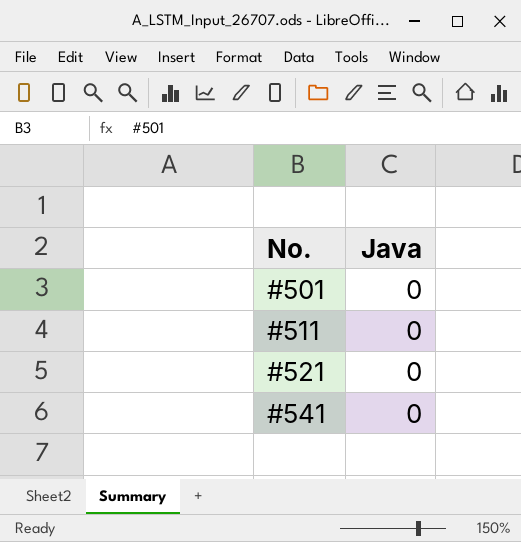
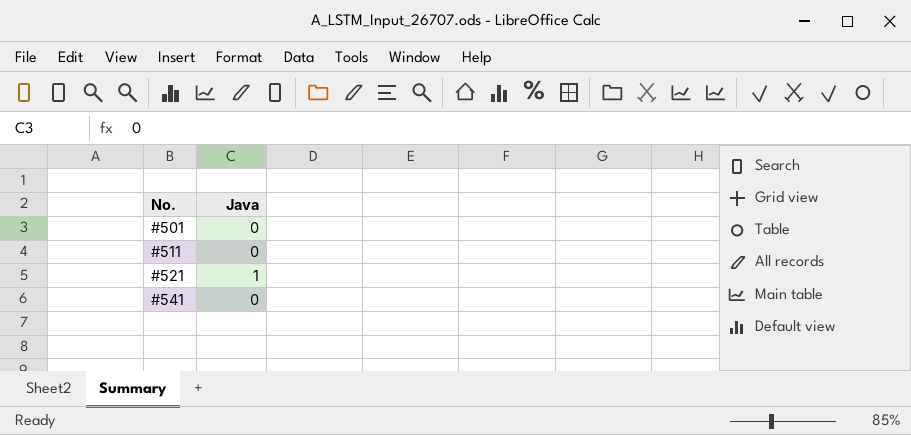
#521 | Java: 0 -> 1

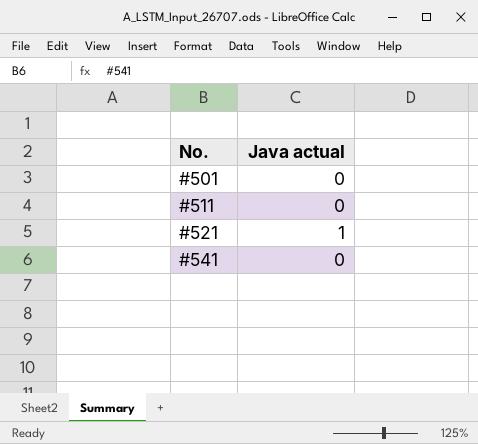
column name: Java -> Java actual

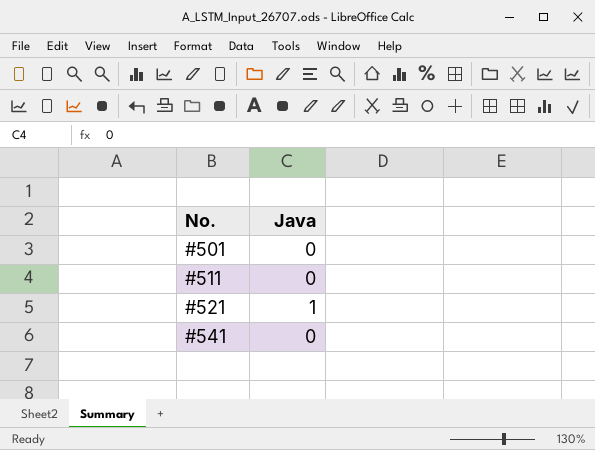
column name: Java actual -> Java

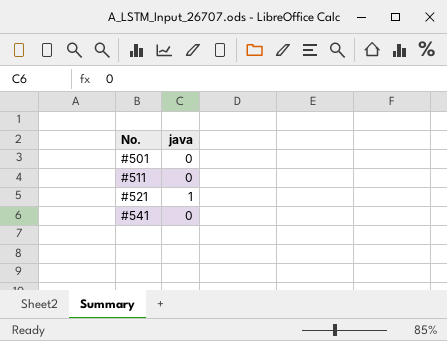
column name: Java -> java

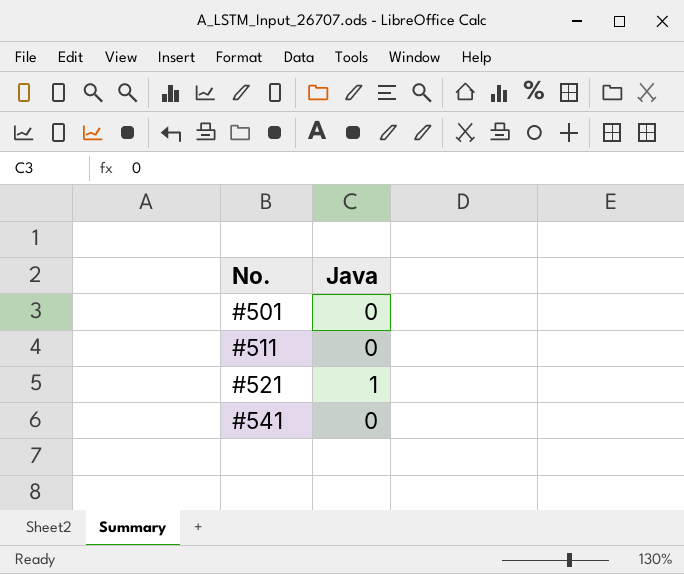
column name: java -> Java

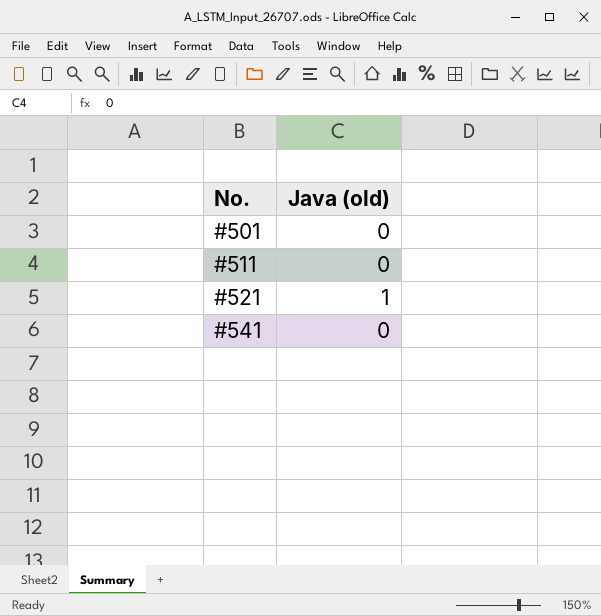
column name: Java -> Java (old)

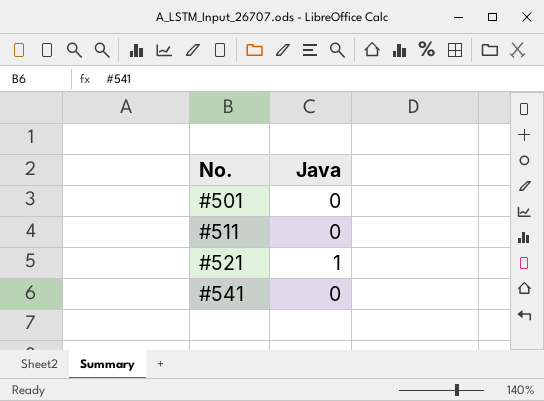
column name: Java (old) -> Java

